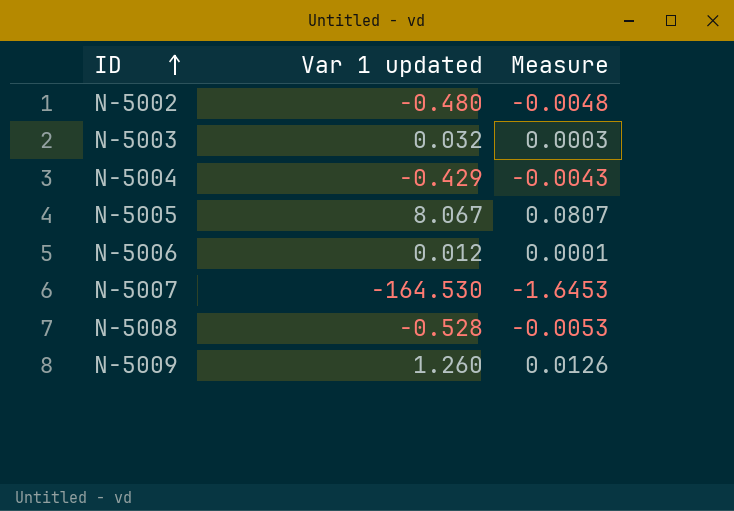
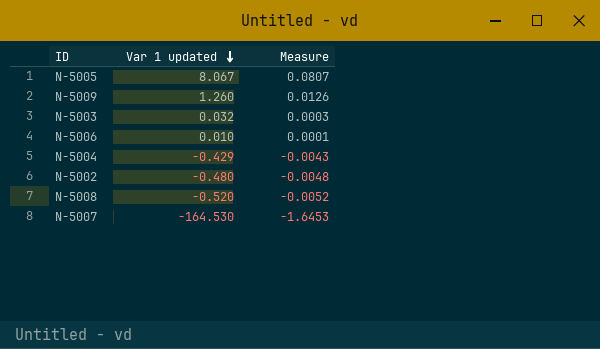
row order: ID ascending -> Var 1 updated descending
N-5006 | Var 1 updated: 0.012 -> 0.010
N-5008 | Var 1 updated: -0.528 -> -0.520
N-5008 | Measure: -0.0053 -> -0.0052

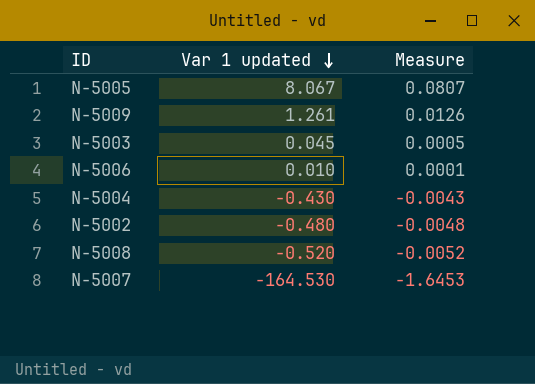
N-5009 | Var 1 updated: 1.260 -> 1.261
N-5003 | Var 1 updated: 0.032 -> 0.045
N-5003 | Measure: 0.0003 -> 0.0005
N-5004 | Var 1 updated: -0.429 -> -0.430

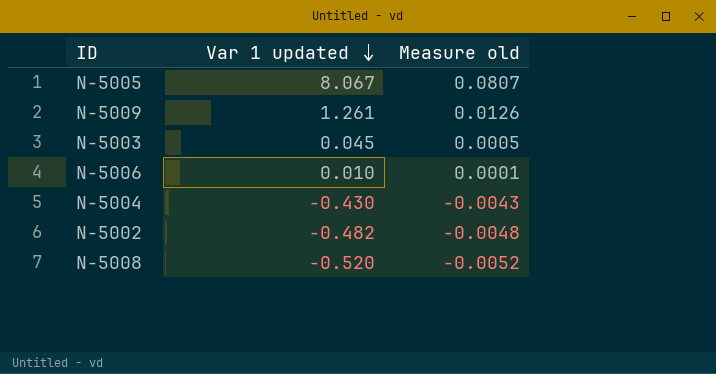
column name: Measure -> Measure old
row N-5007: -164.530 | -1.6453 -> none
N-5002 | Var 1 updated: -0.480 -> -0.482

